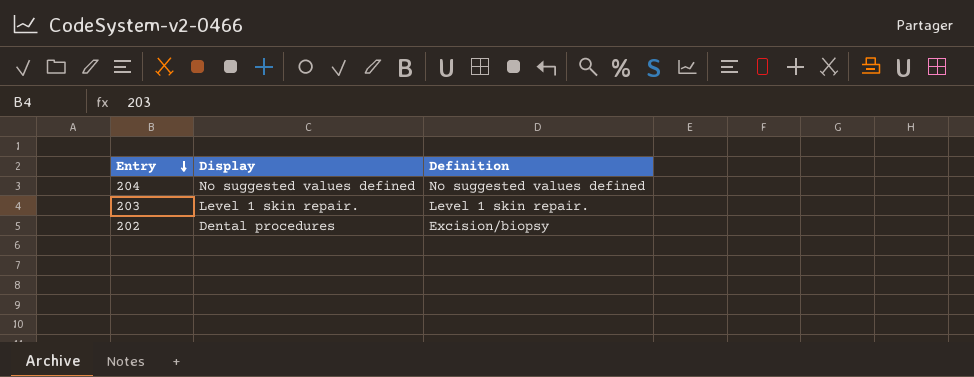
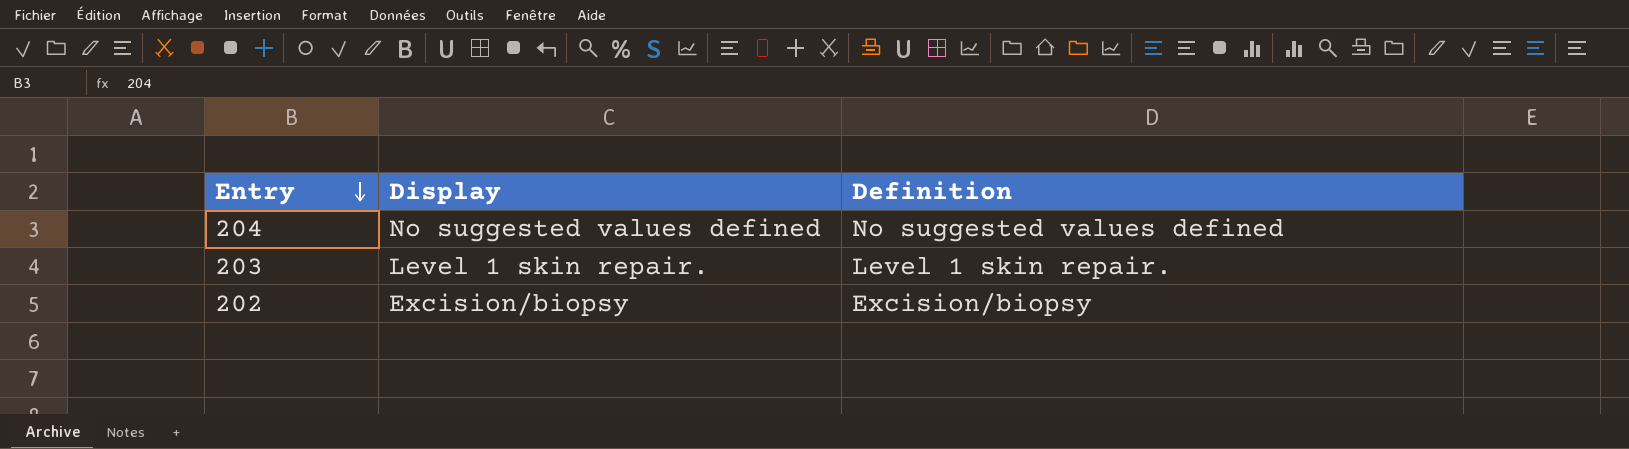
202 | Display: Dental procedures -> Excision/biopsy

